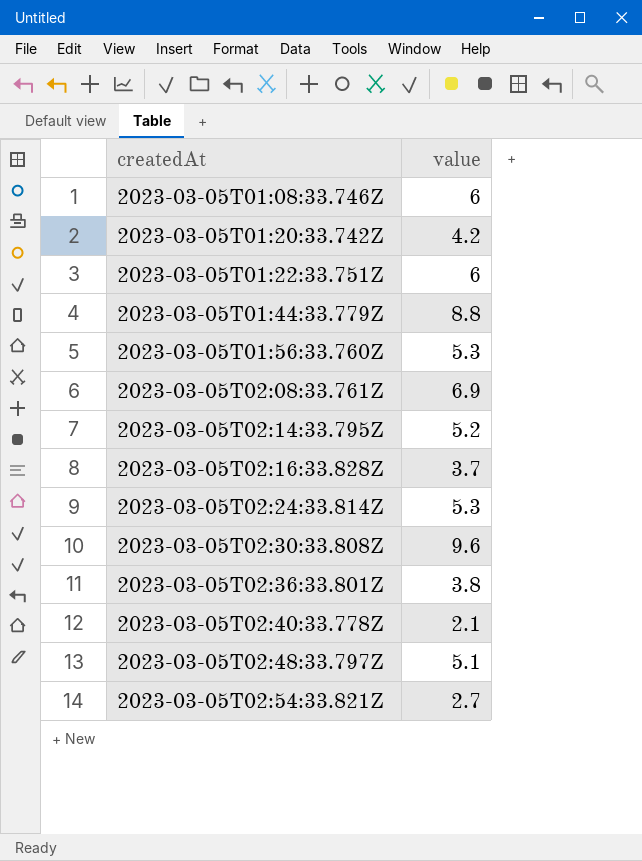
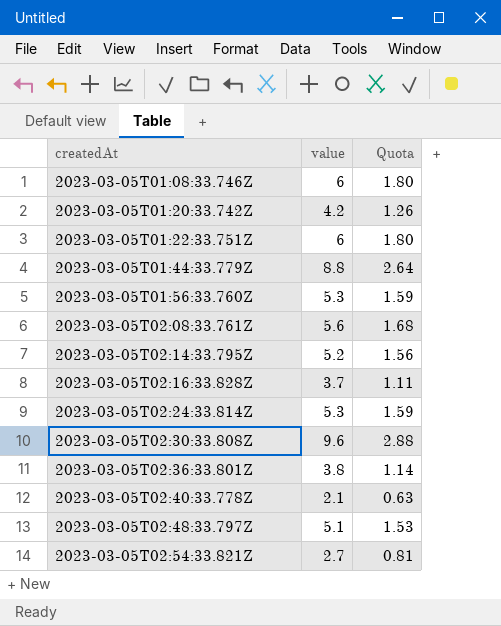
column Quota | formula: none -> [value] * 0.3
2023-03-05T02:08:33.761Z | value: 6.9 -> 5.6

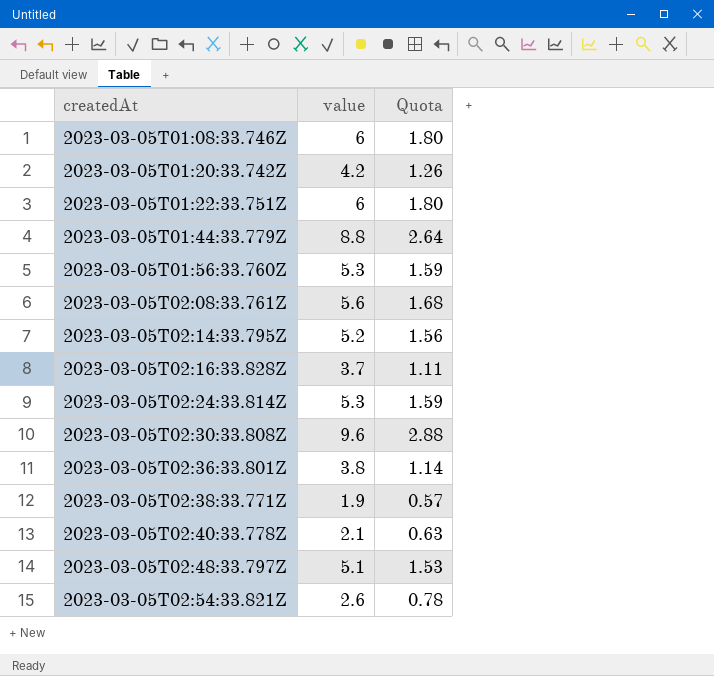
row 2023-03-05T02:38:33.771Z: none -> 1.9 | 0.57
2023-03-05T02:54:33.821Z | value: 2.7 -> 2.6
2023-03-05T02:54:33.821Z | Quota: 0.81 -> 0.78

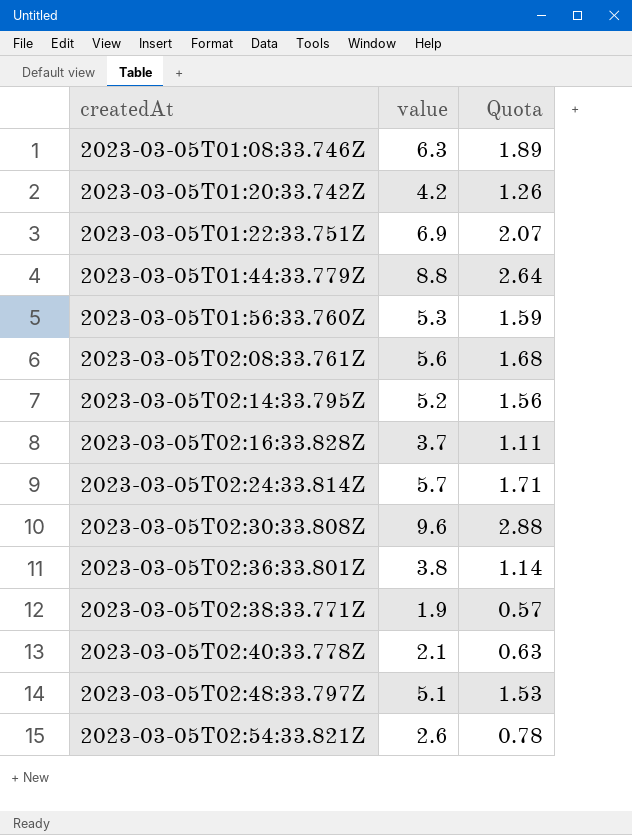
2023-03-05T01:08:33.746Z | value: 6 -> 6.3
2023-03-05T01:08:33.746Z | Quota: 1.80 -> 1.89
2023-03-05T01:22:33.751Z | value: 6 -> 6.9
2023-03-05T01:22:33.751Z | Quota: 1.80 -> 2.07
2023-03-05T02:24:33.814Z | value: 5.3 -> 5.7
2023-03-05T02:24:33.814Z | Quota: 1.59 -> 1.71

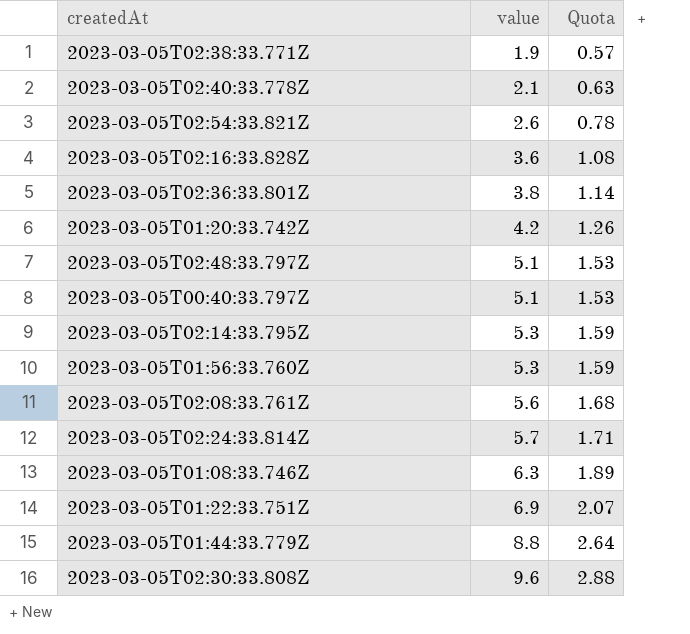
row order: createdAt ascending -> value ascending
2023-03-05T02:16:33.828Z | value: 3.7 -> 3.6
2023-03-05T02:16:33.828Z | Quota: 1.11 -> 1.08
row 2023-03-05T00:40:33.797Z: none -> 5.1 | 1.53
2023-03-05T02:14:33.795Z | value: 5.2 -> 5.3
2023-03-05T02:14:33.795Z | Quota: 1.56 -> 1.59

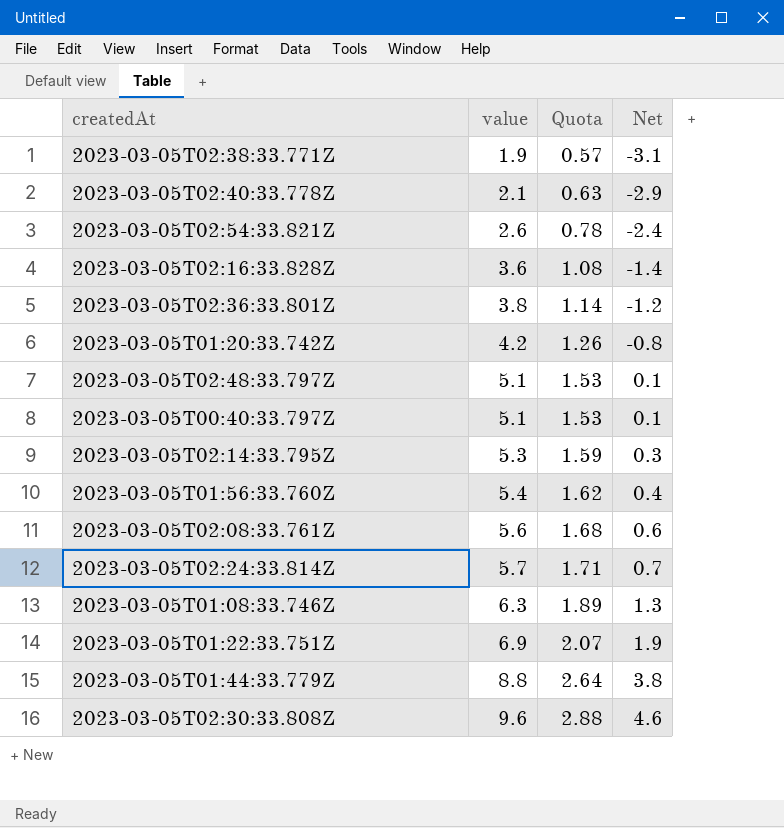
column Net | formula: none -> [value] - 5
2023-03-05T01:56:33.760Z | value: 5.3 -> 5.4
2023-03-05T01:56:33.760Z | Quota: 1.59 -> 1.62

